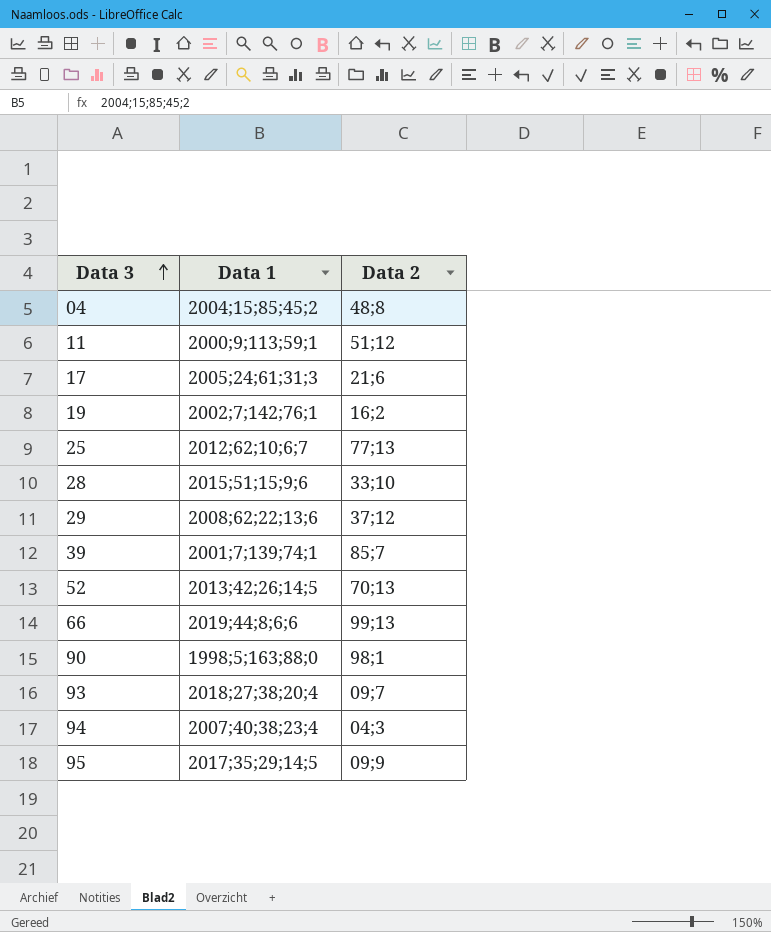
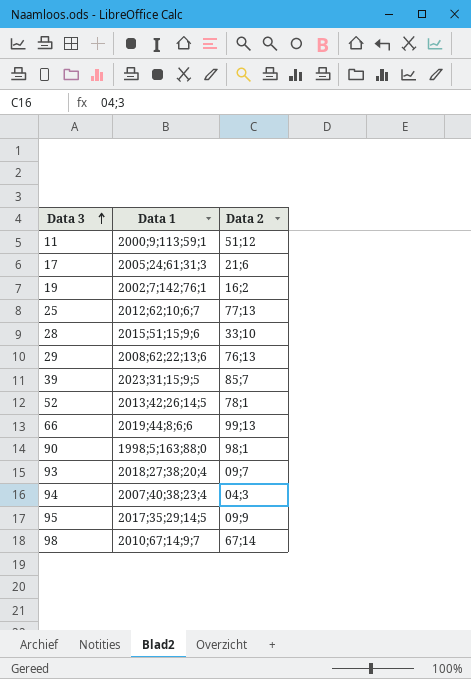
row 04: 2004;15;85;45;2 | 48;8 -> none
29 | Data 2: 37;12 -> 76;13
39 | Data 1: 2001;7;139;74;1 -> 2023;31;15;9;5
52 | Data 2: 70;13 -> 78;1
row 98: none -> 2010;67;14;9;7 | 67;14

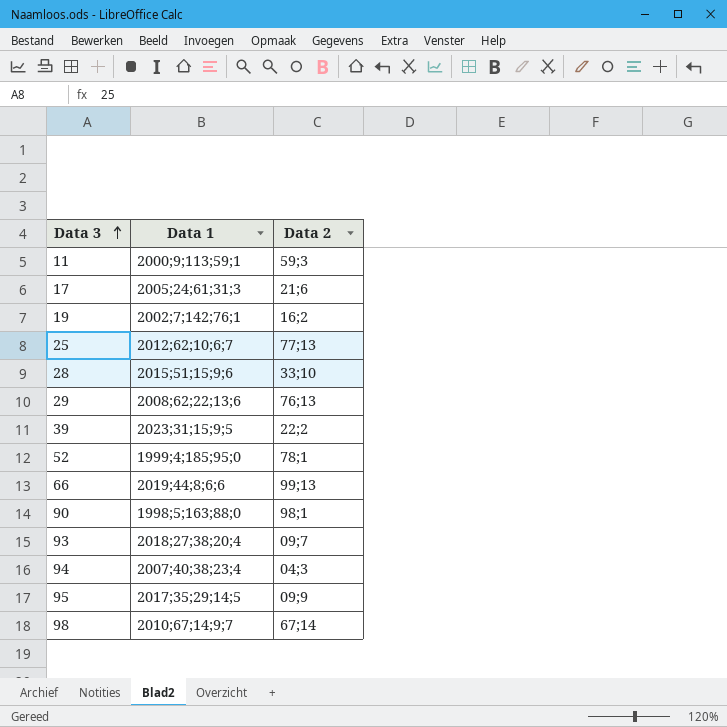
11 | Data 2: 51;12 -> 59;3
39 | Data 2: 85;7 -> 22;2
52 | Data 1: 2013;42;26;14;5 -> 1999;4;185;95;0

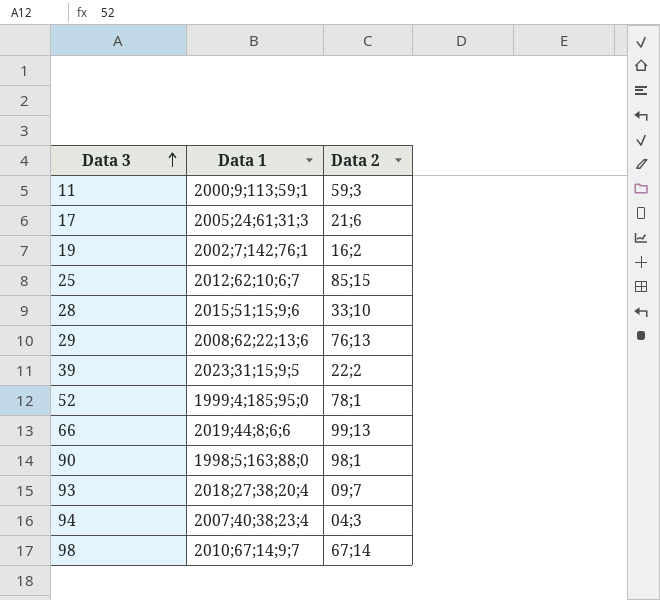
row 95: 2017;35;29;14;5 | 09;9 -> none
25 | Data 2: 77;13 -> 85;15

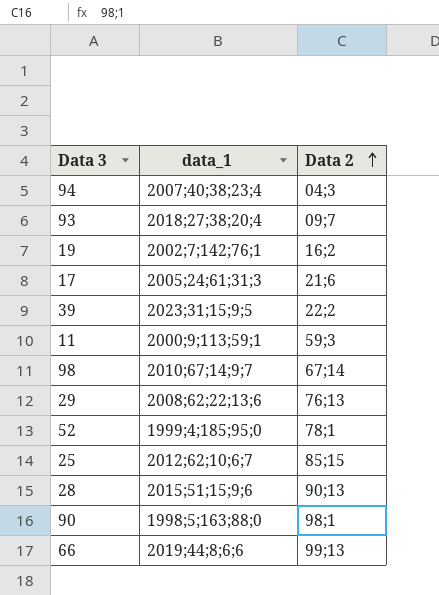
row order: Data 3 ascending -> Data 2 ascending
column name: Data 1 -> data_1
28 | Data 2: 33;10 -> 90;13

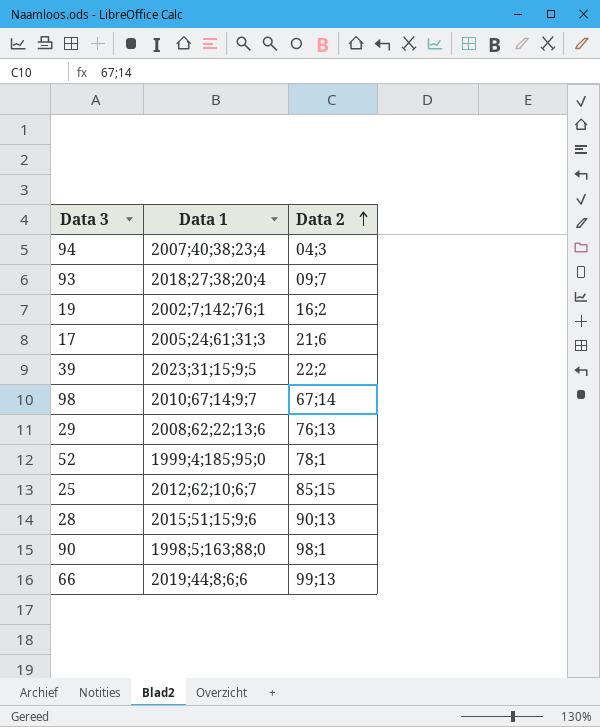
column name: data_1 -> Data 1
row 11: 2000;9;113;59;1 | 59;3 -> none

